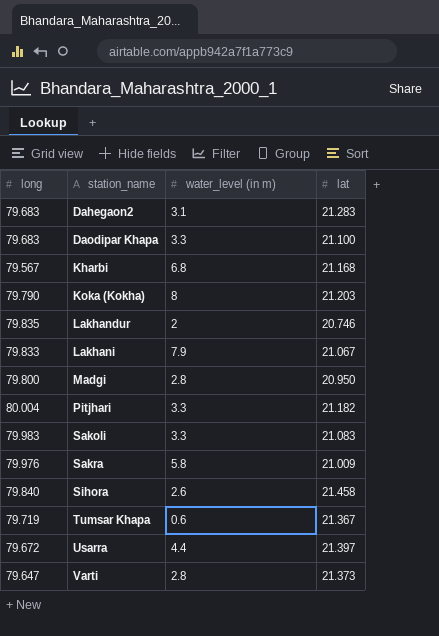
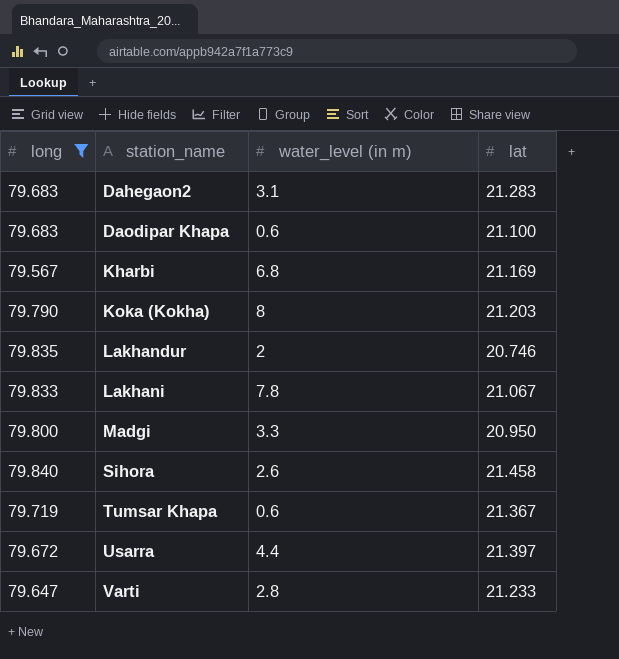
filter: none -> long <= 79.840
Daodipar Khapa | water_level (in m): 3.3 -> 0.6
Kharbi | lat: 21.168 -> 21.169
Lakhani | water_level (in m): 7.9 -> 7.8
Madgi | water_level (in m): 2.8 -> 3.3
Varti | lat: 21.373 -> 21.233

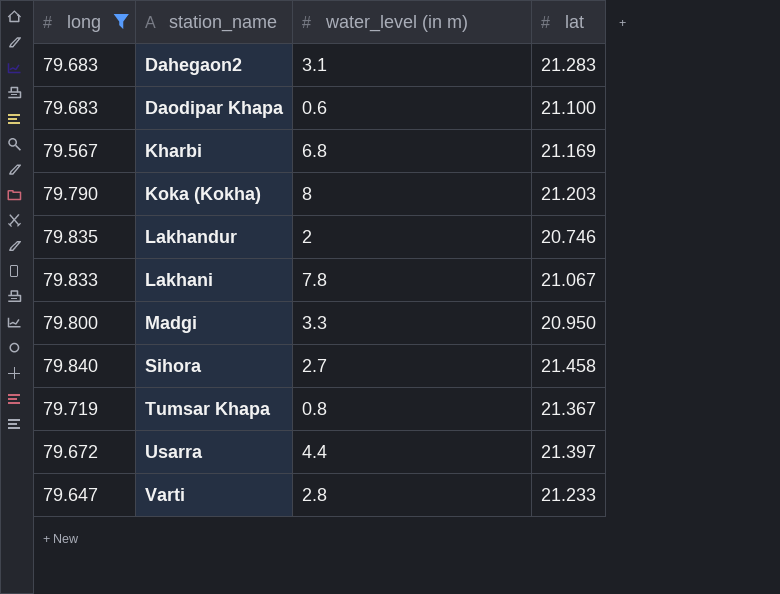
Sihora | water_level (in m): 2.6 -> 2.7
Tumsar Khapa | water_level (in m): 0.6 -> 0.8

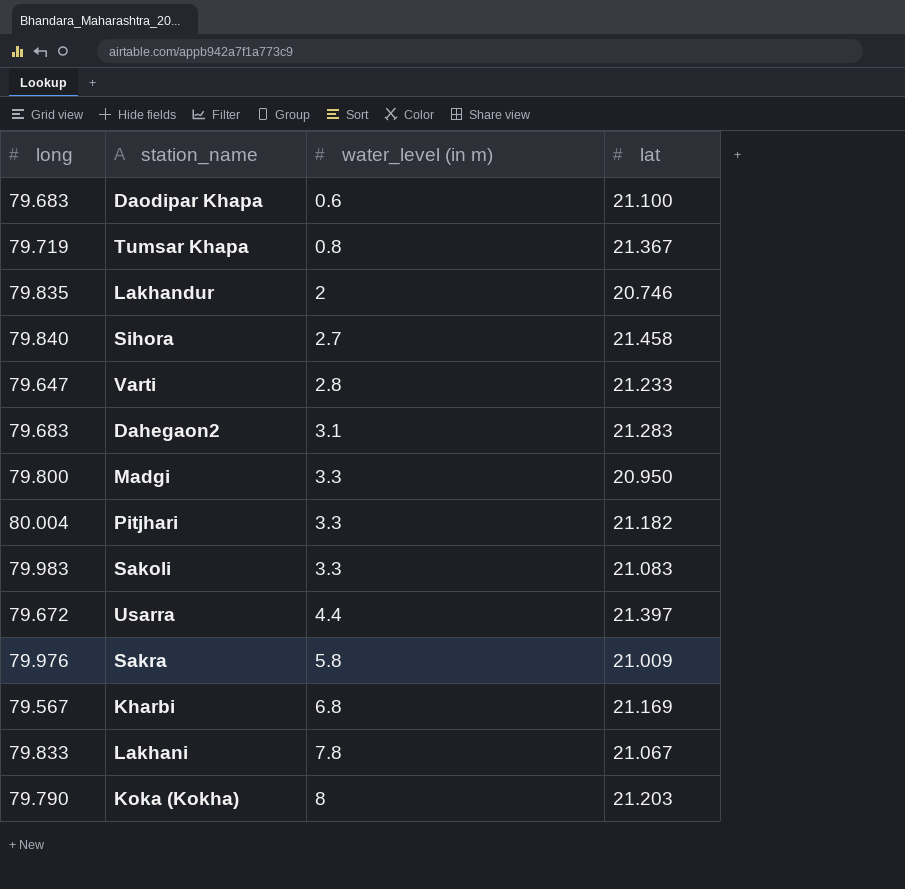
filter: long <= 79.840 -> none
row order: station_name ascending -> water_level (in m) ascending

